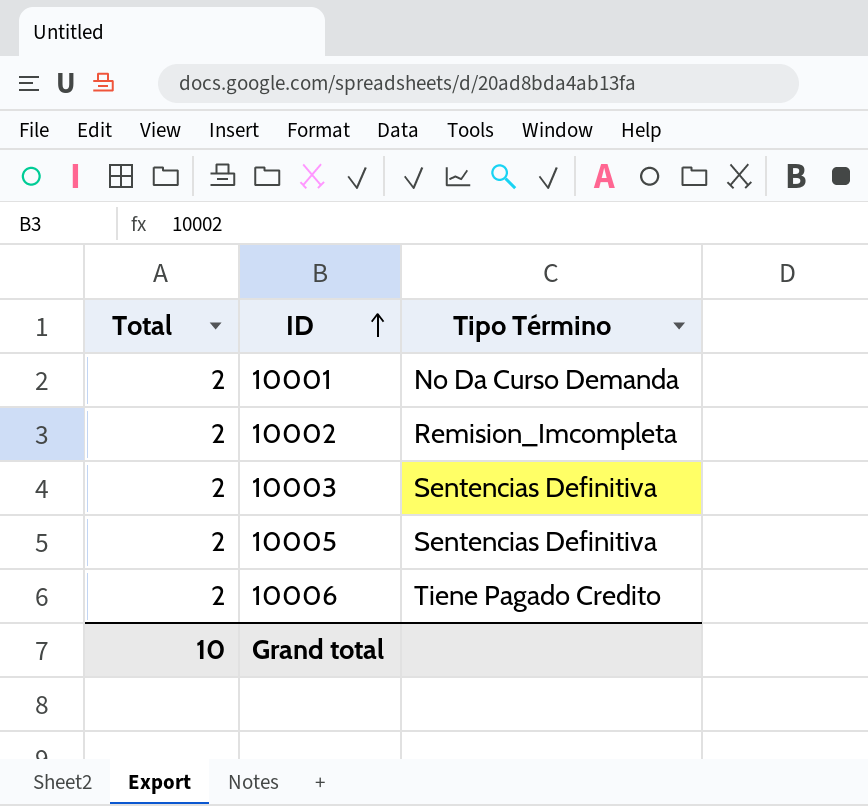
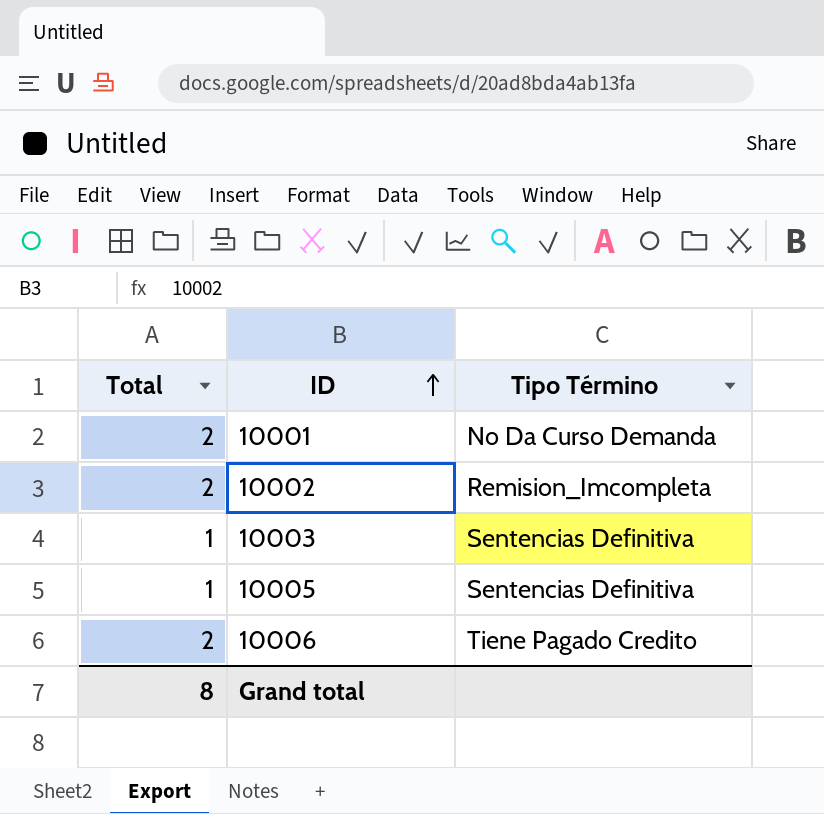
10003 | Total: 2 -> 1
10005 | Total: 2 -> 1
Grand total | Total: 10 -> 8

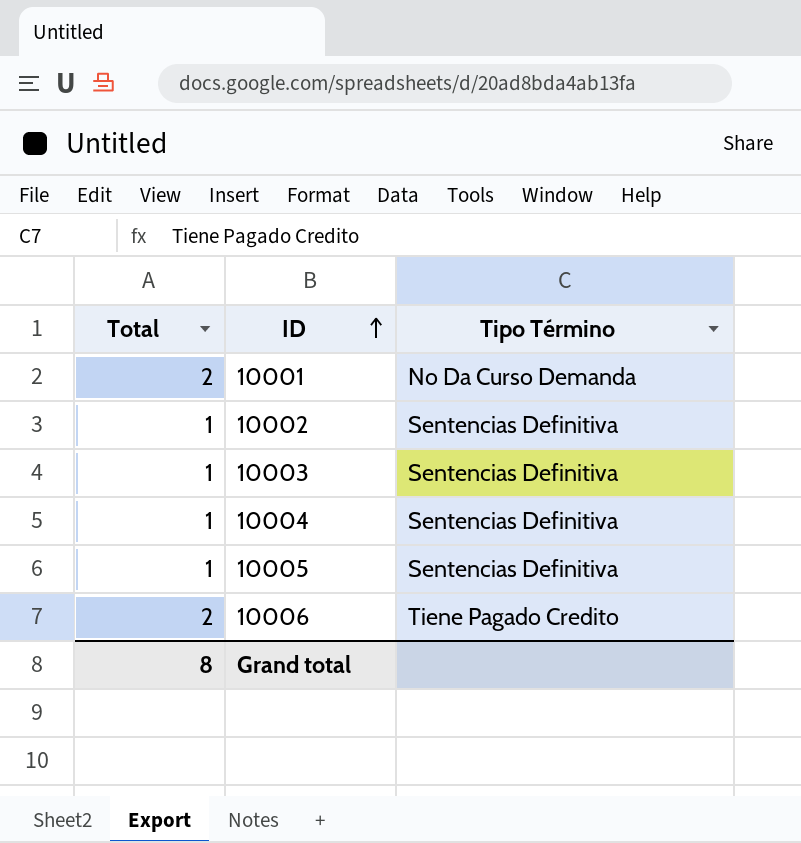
10002 | Total: 2 -> 1
10002 | Tipo Término: Remision_Imcompleta -> Sentencias Definitiva
row 10004: none -> 1 | Sentencias Definitiva

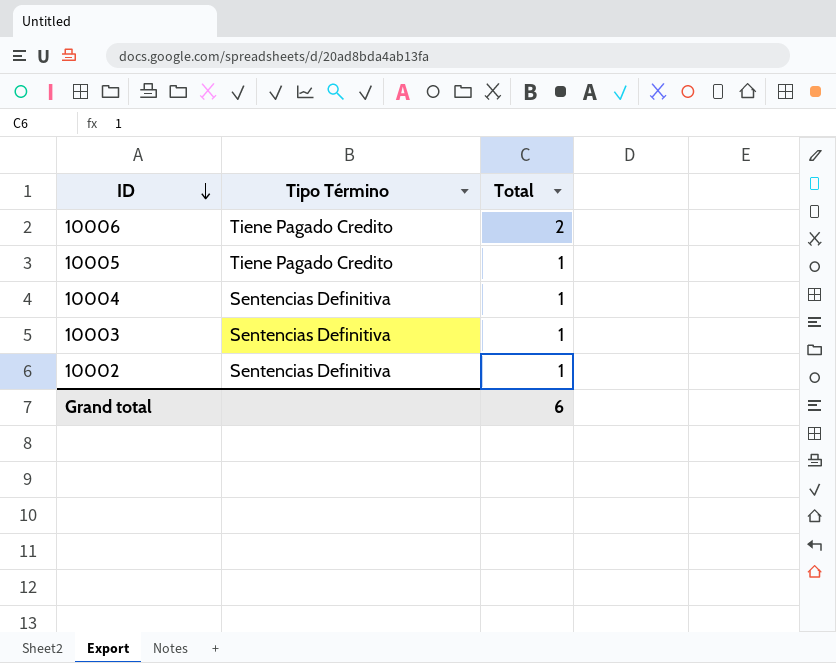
row order: ID ascending -> ID descending
column Total | position: 1 -> 3
row 10001: 2 | No Da Curso Demanda -> none
10005 | Tipo Término: Sentencias Definitiva -> Tiene Pagado Credito
Grand total | Total: 8 -> 6

